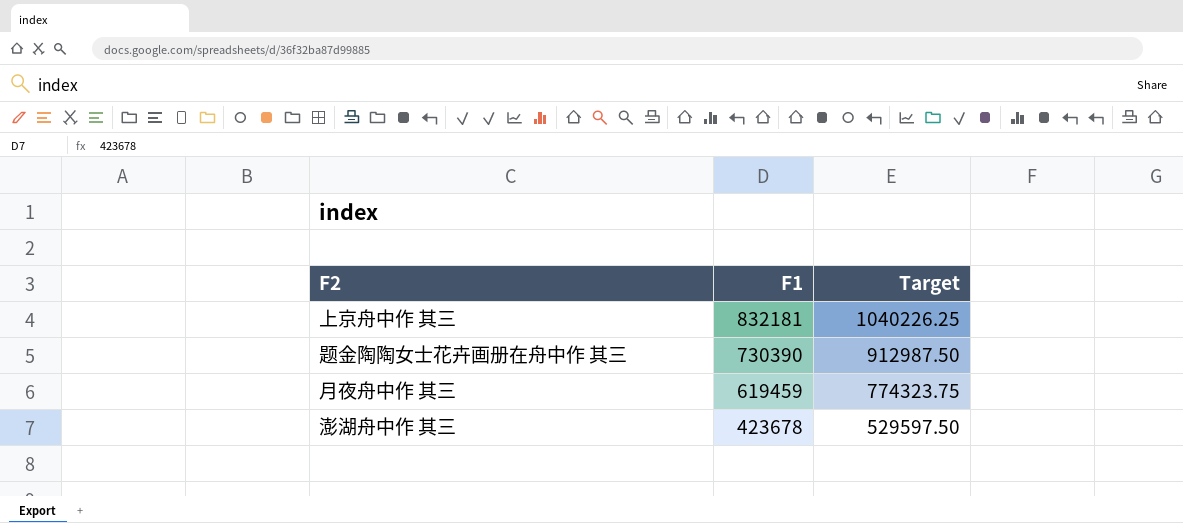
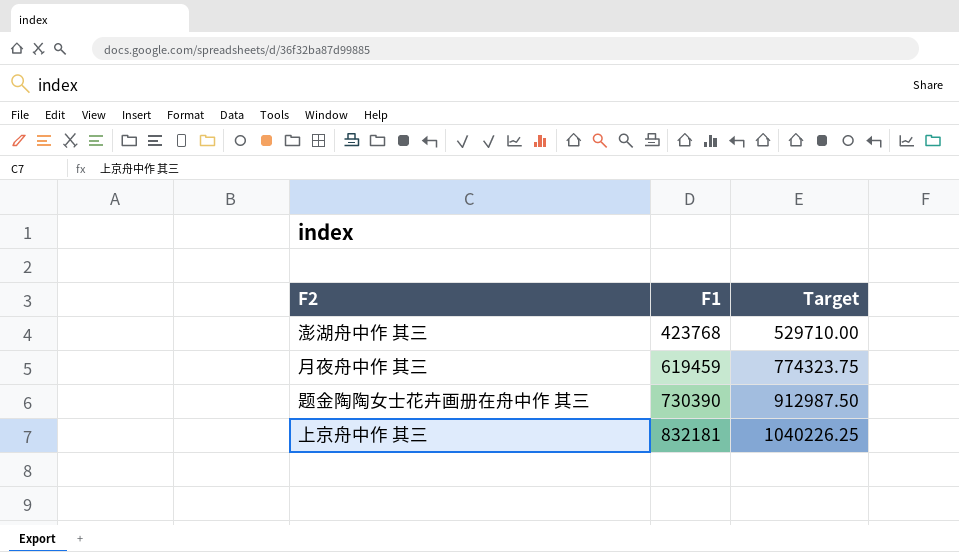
row order: F1 descending -> F1 ascending
澎湖舟中作 其三 | F1: 423678 -> 423768
澎湖舟中作 其三 | Target: 529597.50 -> 529710.00

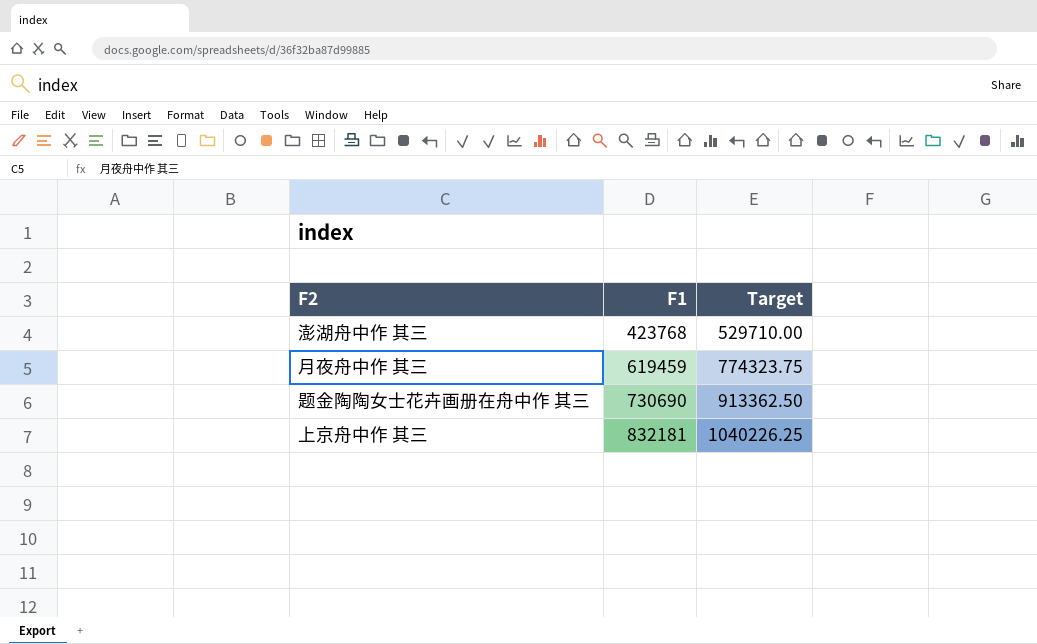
题金陶陶女士花卉画册在舟中作 其三 | F1: 730390 -> 730690
题金陶陶女士花卉画册在舟中作 其三 | Target: 912987.50 -> 913362.50

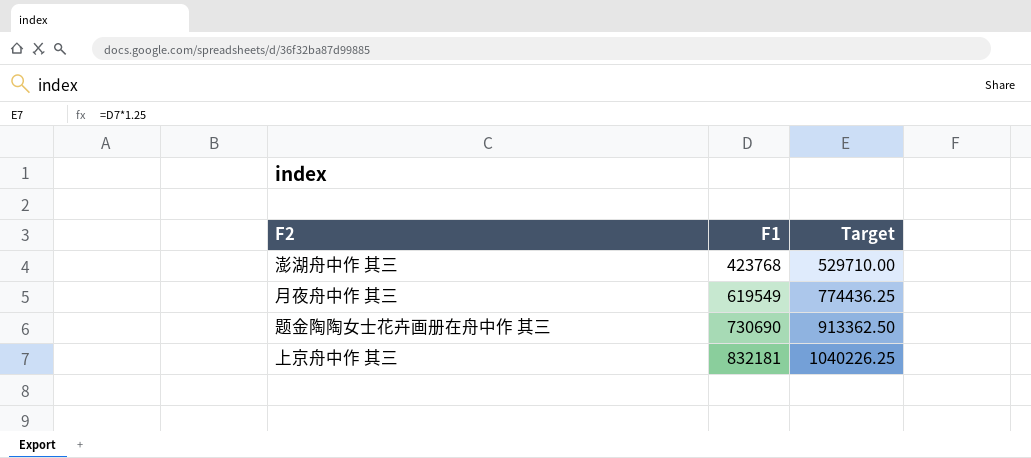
月夜舟中作 其三 | F1: 619459 -> 619549
月夜舟中作 其三 | Target: 774323.75 -> 774436.25

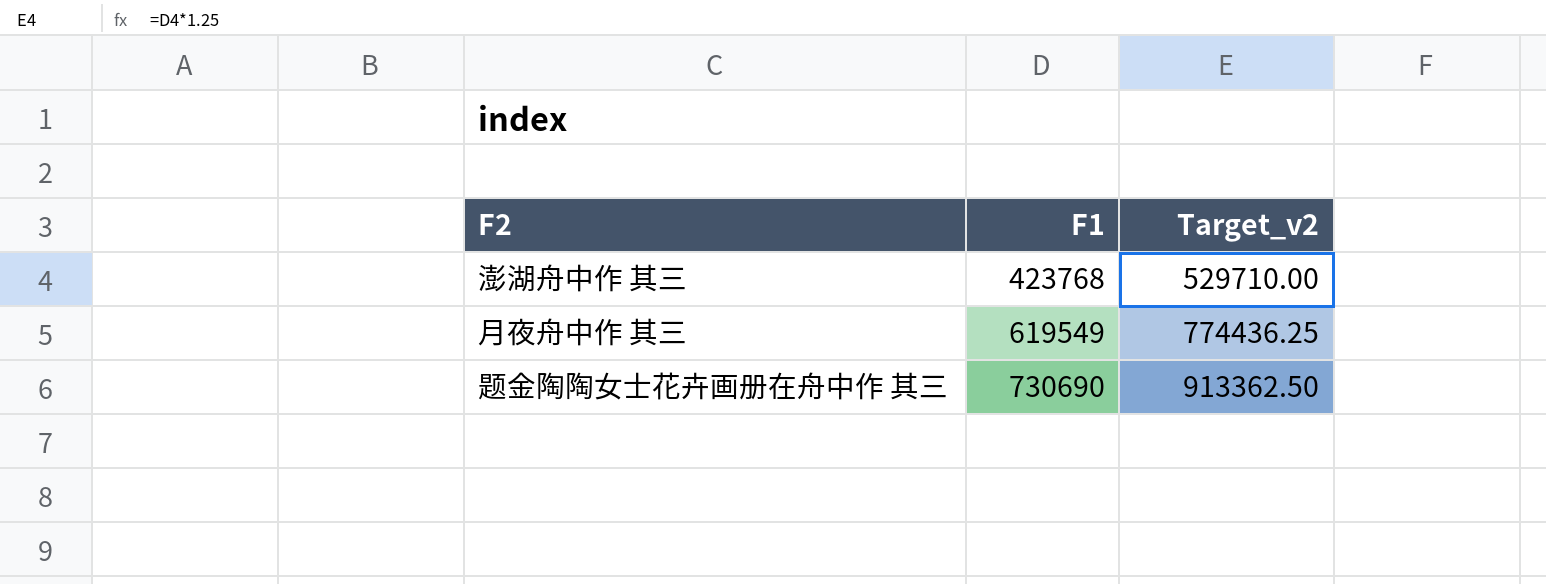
column name: Target -> Target_v2
row 上京舟中作 其三: 832181 | 1040226.25 -> none

